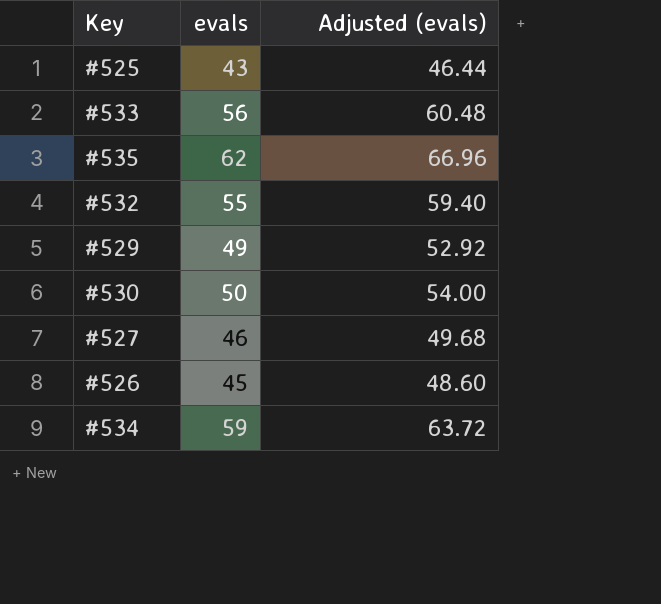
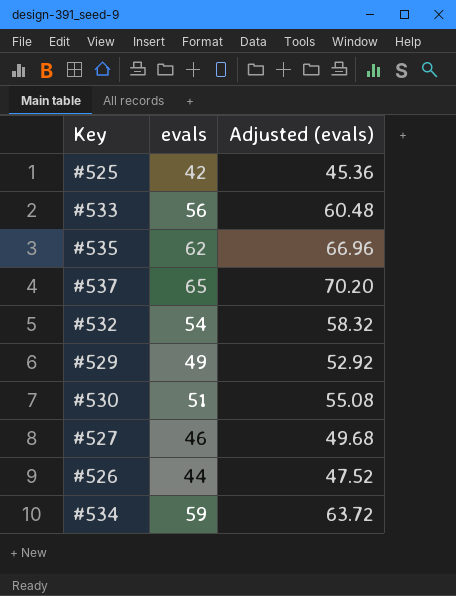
#525 | evals: 43 -> 42
#525 | Adjusted (evals): 46.44 -> 45.36
row #537: none -> 65 | 70.20
#532 | evals: 55 -> 54
#532 | Adjusted (evals): 59.40 -> 58.32
#530 | evals: 50 -> 51
#530 | Adjusted (evals): 54.00 -> 55.08
#526 | evals: 45 -> 44
#526 | Adjusted (evals): 48.60 -> 47.52

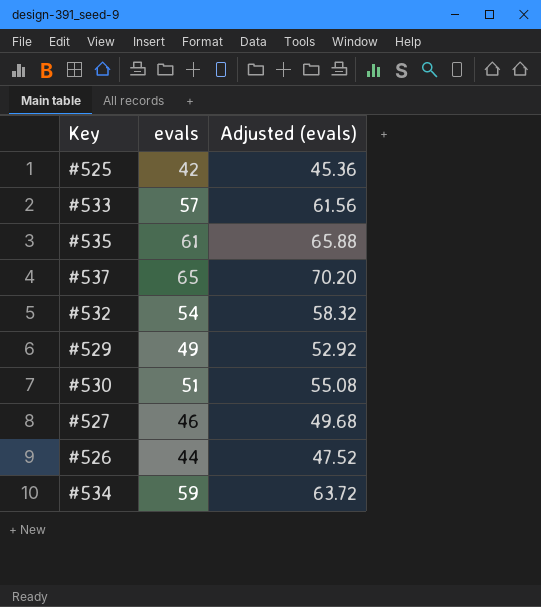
#533 | evals: 56 -> 57
#533 | Adjusted (evals): 60.48 -> 61.56
#535 | evals: 62 -> 61
#535 | Adjusted (evals): 66.96 -> 65.88

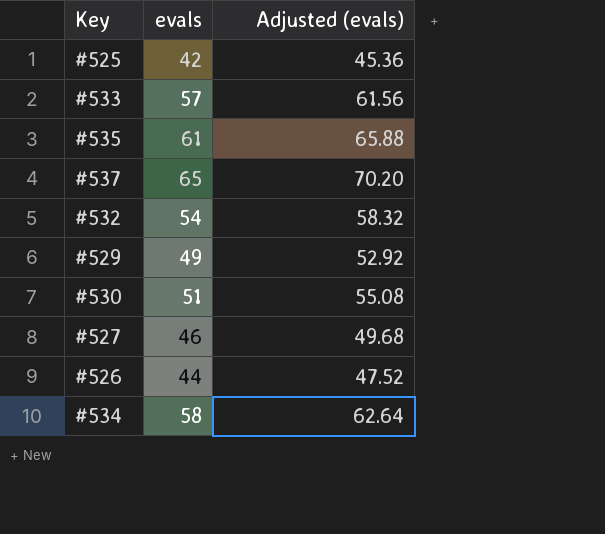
#534 | evals: 59 -> 58
#534 | Adjusted (evals): 63.72 -> 62.64

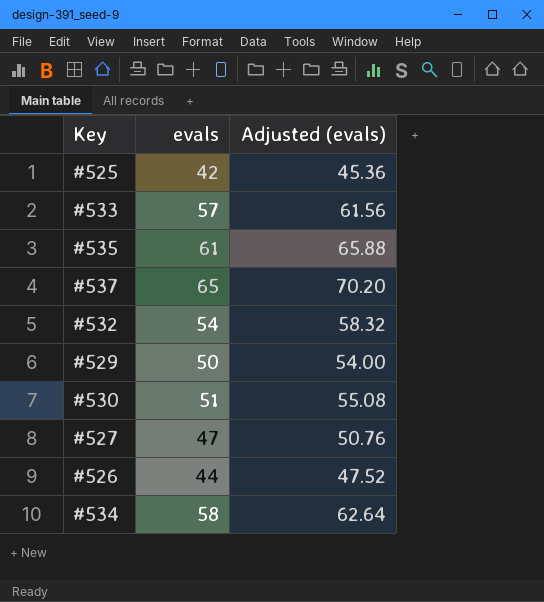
#529 | evals: 49 -> 50
#529 | Adjusted (evals): 52.92 -> 54.00
#527 | evals: 46 -> 47
#527 | Adjusted (evals): 49.68 -> 50.76

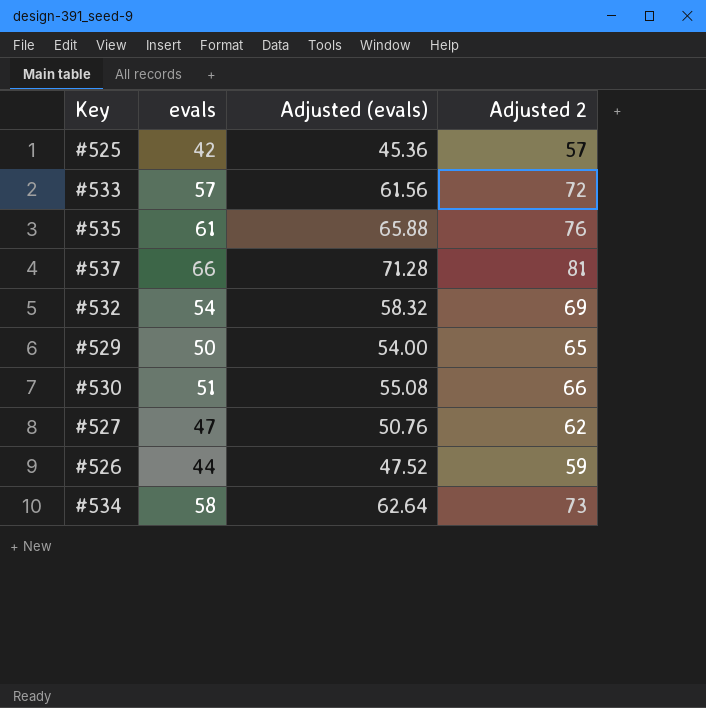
column Adjusted 2 | formula: none -> [evals] + 15
#537 | evals: 65 -> 66
#537 | Adjusted (evals): 70.20 -> 71.28

